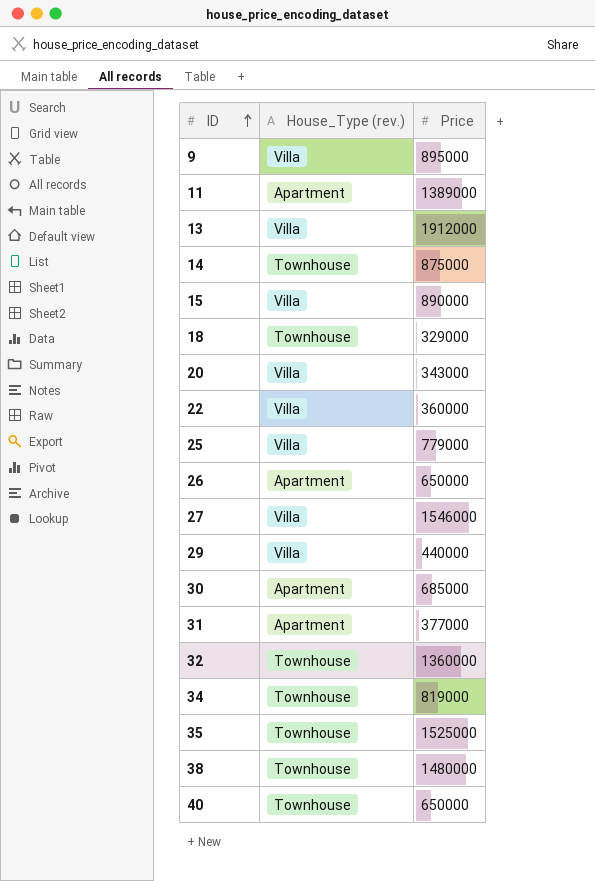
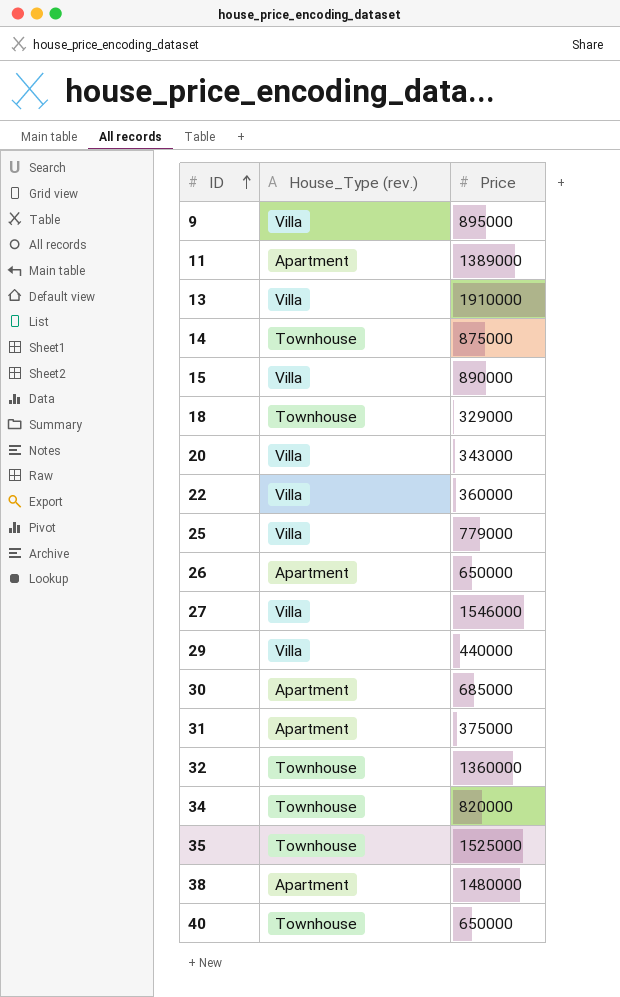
13 | Price: 1912000 -> 1910000
31 | Price: 377000 -> 375000
34 | Price: 819000 -> 820000
38 | House_Type (rev.): Townhouse -> Apartment

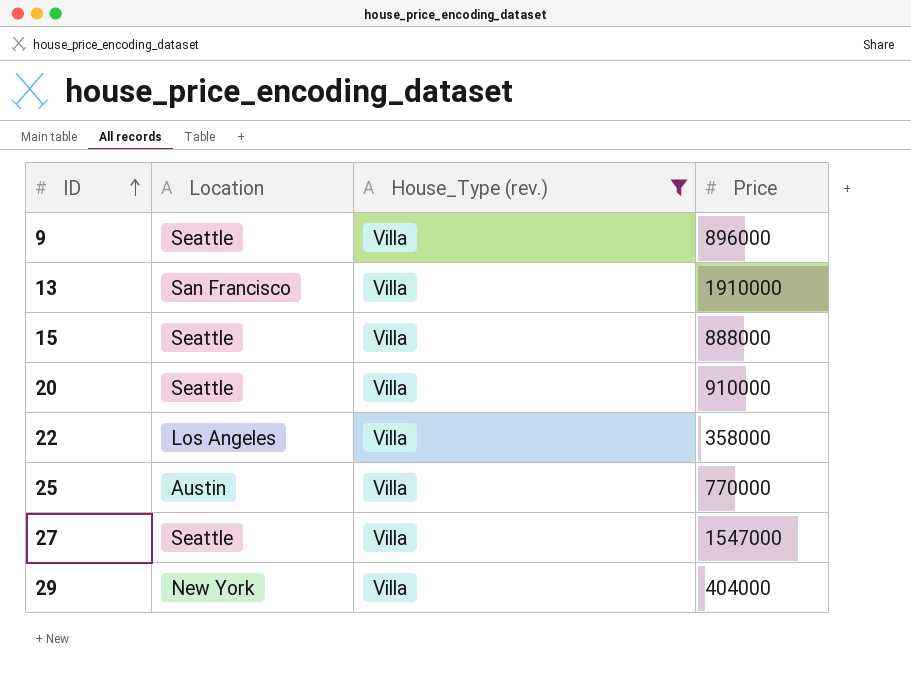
filter: none -> House_Type (rev.) = Villa
column Location | position: none -> 2
9 | Price: 895000 -> 896000
15 | Price: 890000 -> 888000
20 | Price: 343000 -> 910000
22 | Price: 360000 -> 358000
25 | Price: 779000 -> 770000
27 | Price: 1546000 -> 1547000
29 | Price: 440000 -> 404000

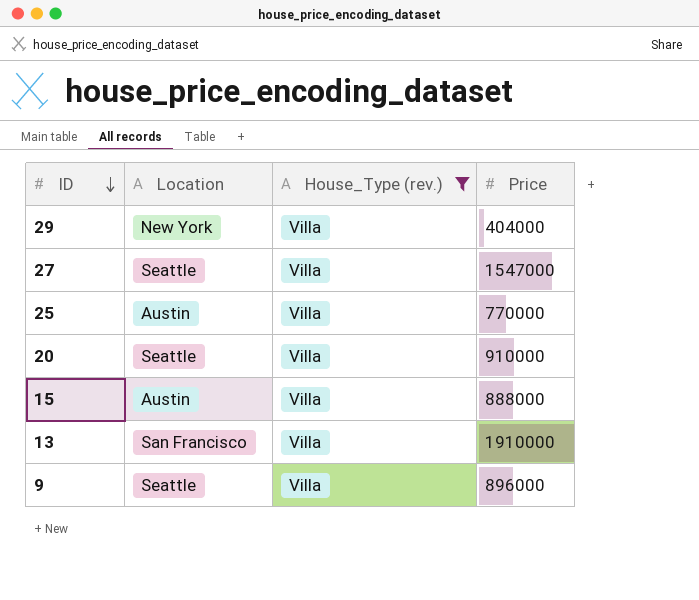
row order: ID ascending -> ID descending
row 22: Los Angeles | Villa | 358000 -> none
15 | Location: Seattle -> Austin

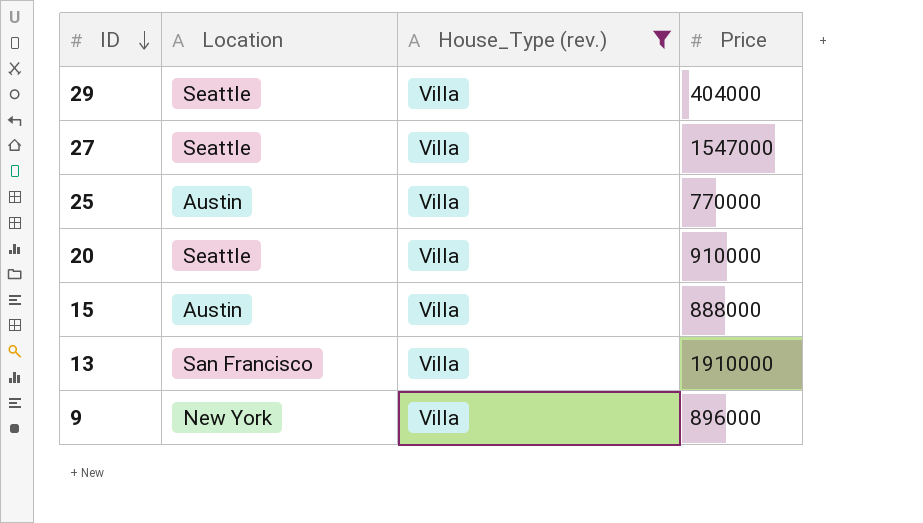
29 | Location: New York -> Seattle
9 | Location: Seattle -> New York

